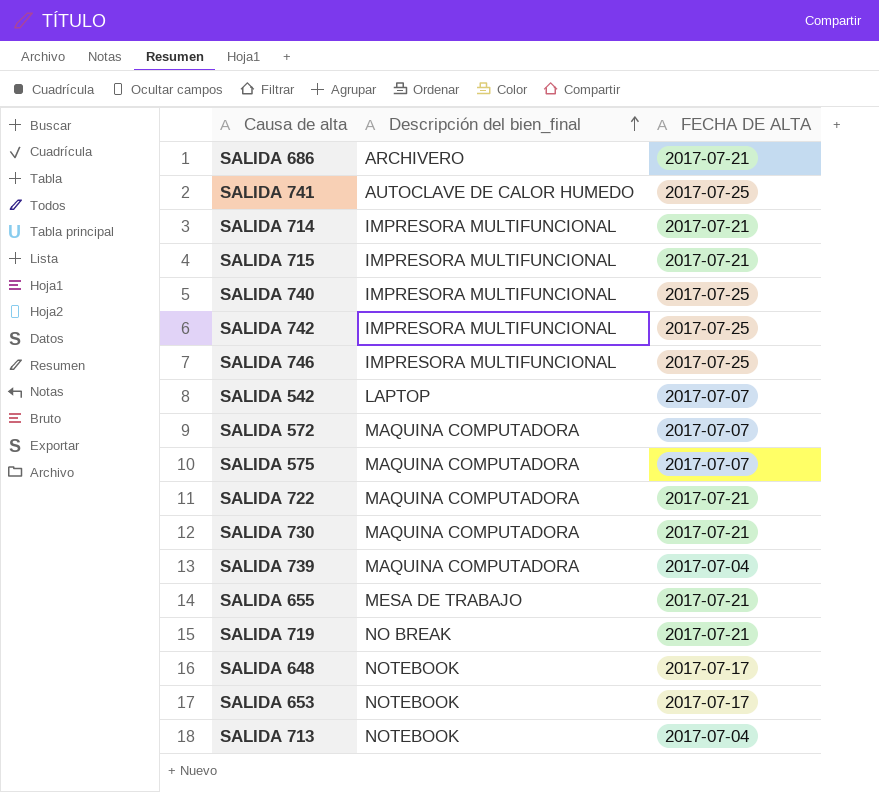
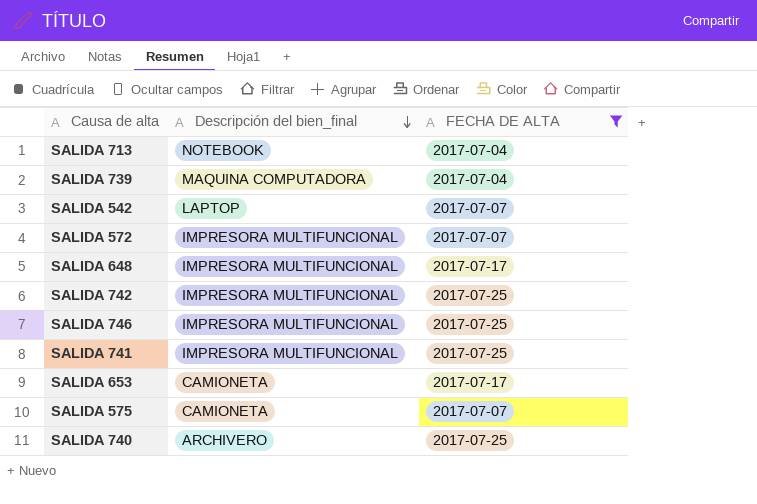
filter: none -> FECHA DE ALTA != 2017-07-21
row order: Descripción del bien_final ascending -> Descripción del bien_final descending
SALIDA 572 | Descripción del bien_final: MAQUINA COMPUTADORA -> IMPRESORA MULTIFUNCIONAL
SALIDA 648 | Descripción del bien_final: NOTEBOOK -> IMPRESORA MULTIFUNCIONAL
SALIDA 741 | Descripción del bien_final: AUTOCLAVE DE CALOR HUMEDO -> IMPRESORA MULTIFUNCIONAL
SALIDA 653 | Descripción del bien_final: NOTEBOOK -> CAMIONETA
SALIDA 575 | Descripción del bien_final: MAQUINA COMPUTADORA -> CAMIONETA
SALIDA 740 | Descripción del bien_final: IMPRESORA MULTIFUNCIONAL -> ARCHIVERO

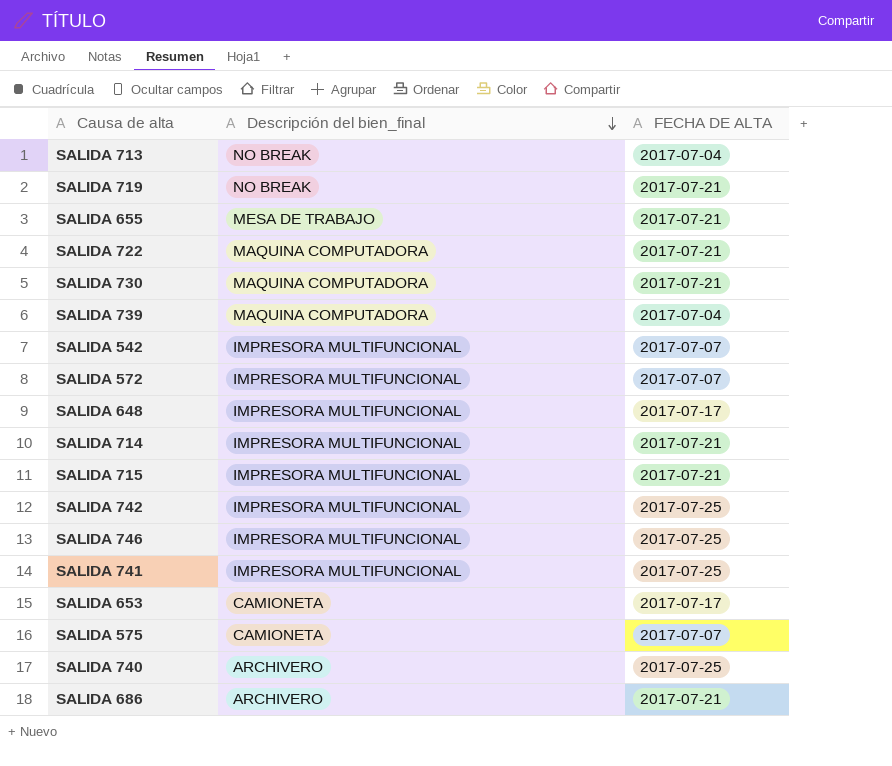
filter: FECHA DE ALTA != 2017-07-21 -> none
SALIDA 713 | Descripción del bien_final: NOTEBOOK -> NO BREAK
SALIDA 542 | Descripción del bien_final: LAPTOP -> IMPRESORA MULTIFUNCIONAL

